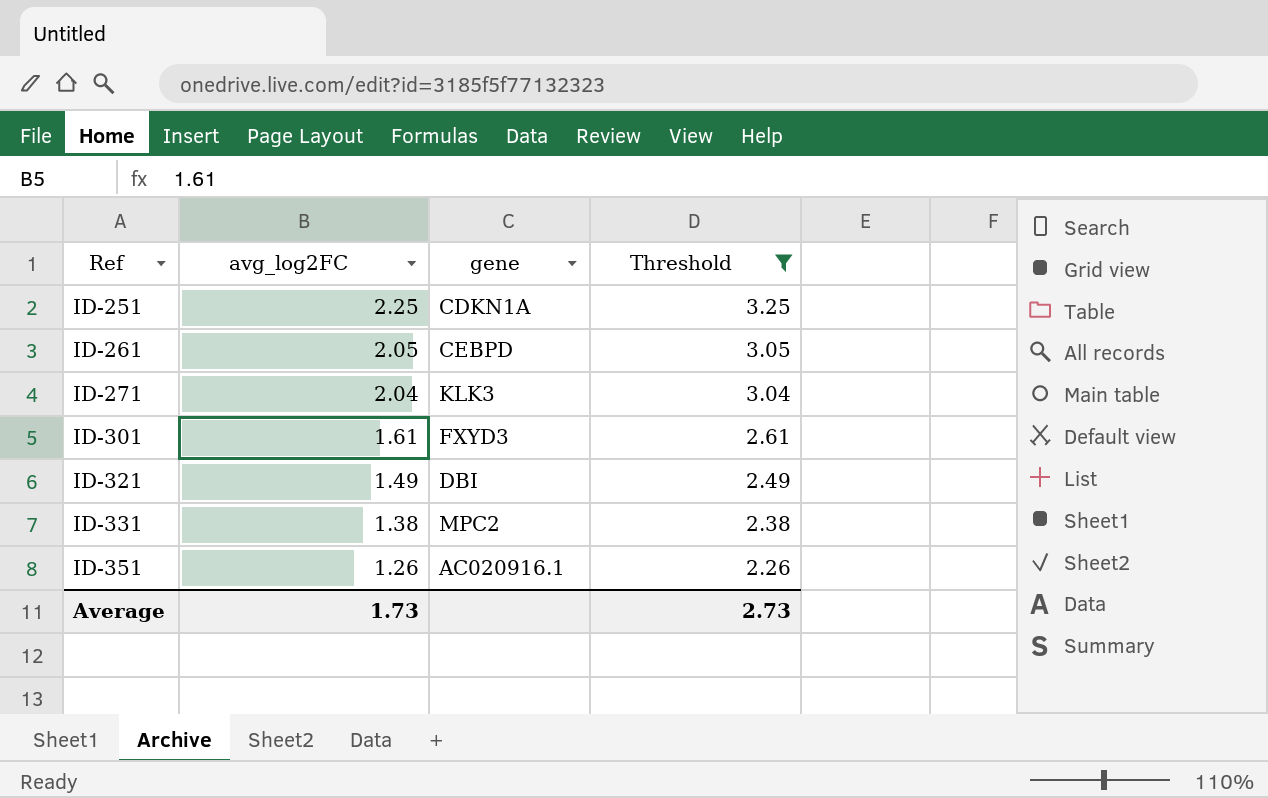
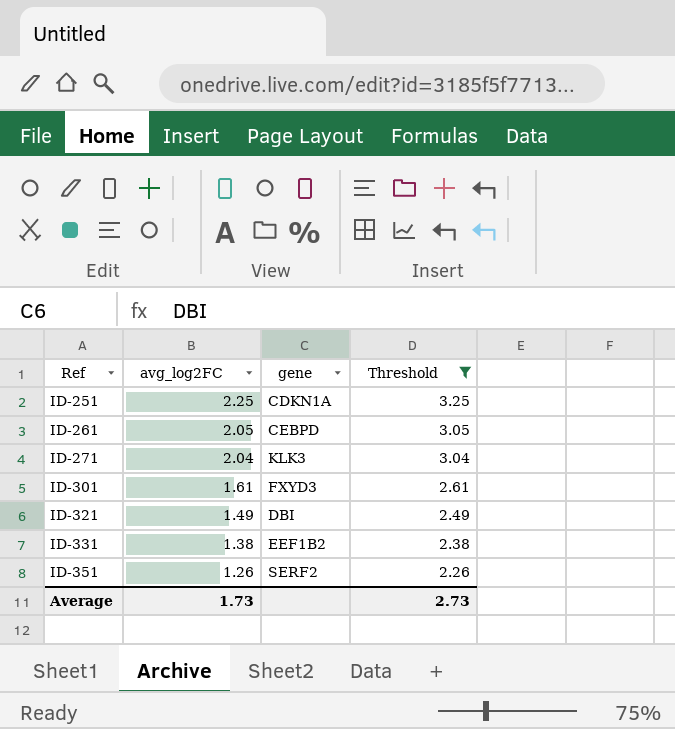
ID-331 | gene: MPC2 -> EEF1B2
ID-351 | gene: AC020916.1 -> SERF2

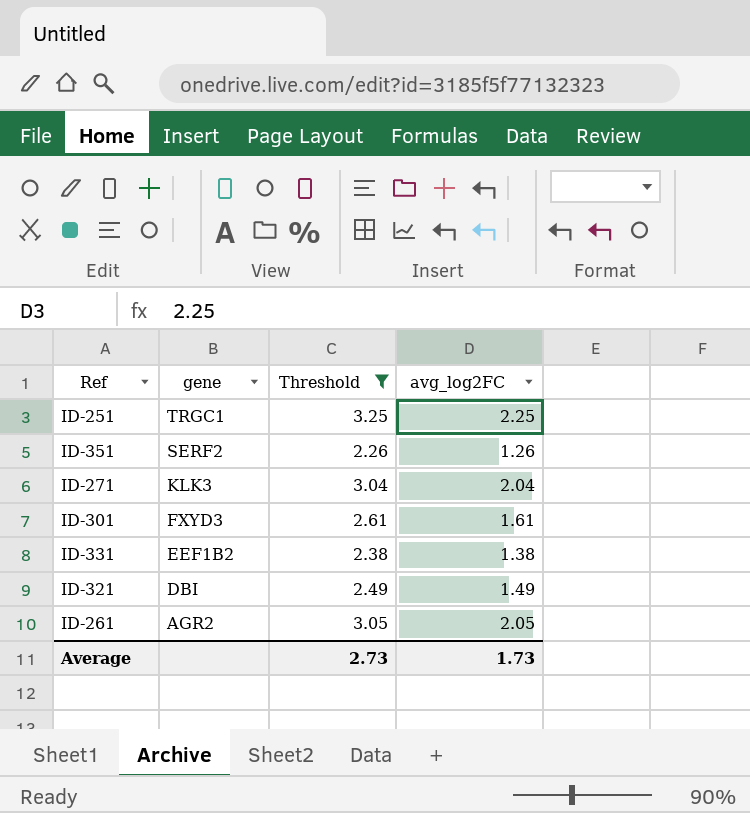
row order: Ref ascending -> gene descending
column avg_log2FC | position: 2 -> 4
ID-251 | gene: CDKN1A -> TRGC1
ID-261 | gene: CEBPD -> AGR2

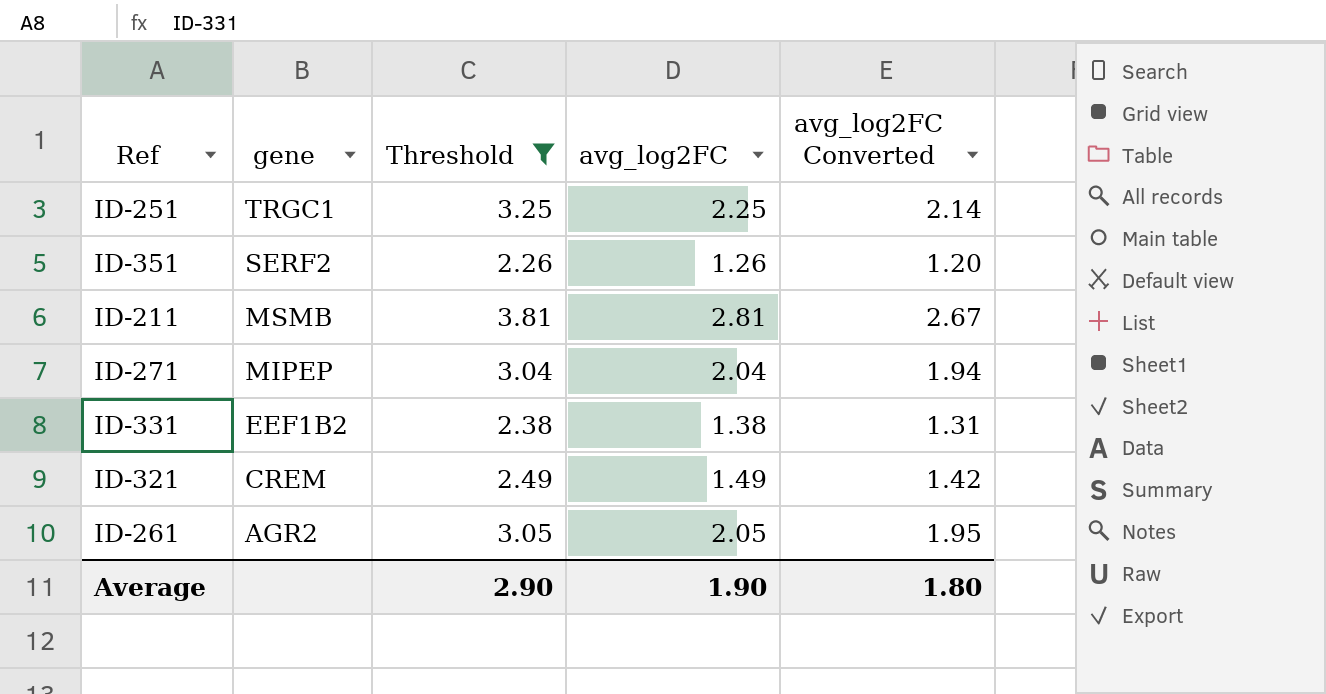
column avg_log2FC Converted | formula: none -> [avg_log2FC] * 0.95
row ID-301: FXYD3 | 2.61 | 1.61 -> none
row ID-211: none -> MSMB | 3.81 | 2.81 | 2.67
ID-271 | gene: KLK3 -> MIPEP
ID-321 | gene: DBI -> CREM
Average | Threshold: 2.73 -> 2.90
Average | avg_log2FC: 1.73 -> 1.90

